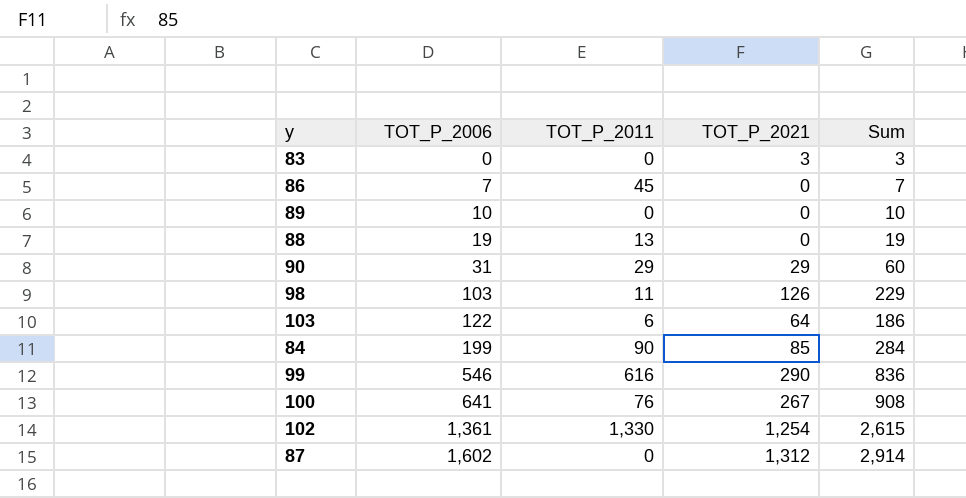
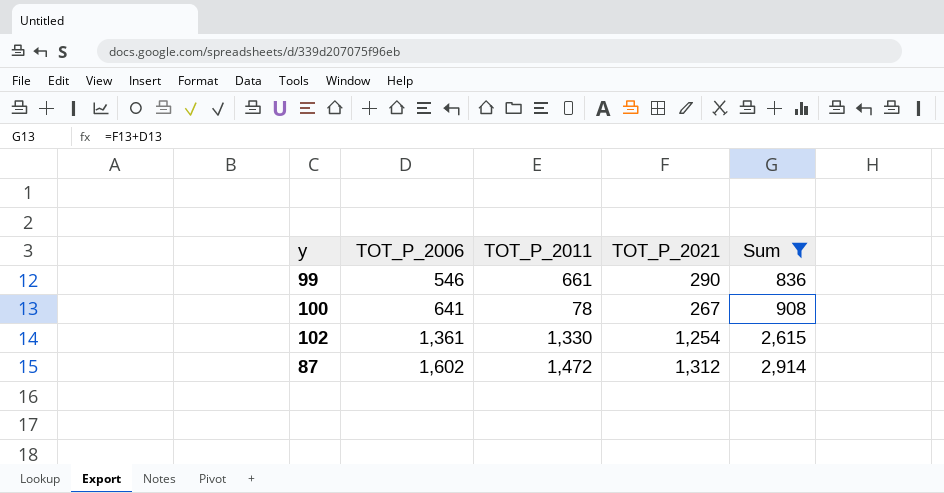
filter: none -> Sum >= 836
99 | TOT_P_2011: 616 -> 661
100 | TOT_P_2011: 76 -> 78
87 | TOT_P_2011: 0 -> 1,472

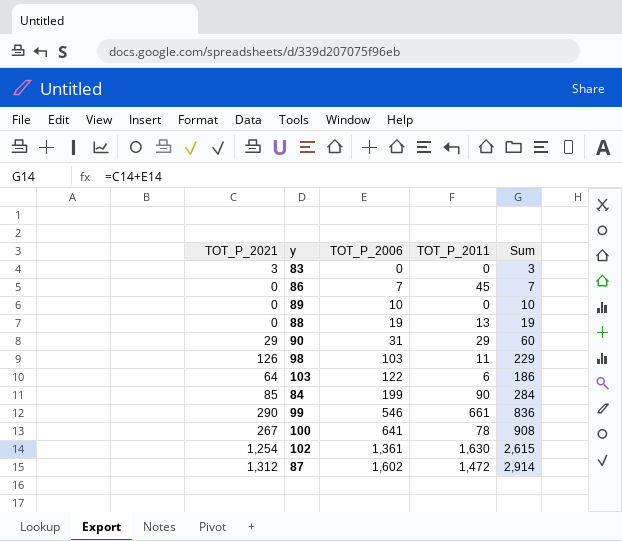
filter: Sum >= 836 -> none
column TOT_P_2021 | position: 4 -> 1
102 | TOT_P_2011: 1,330 -> 1,630

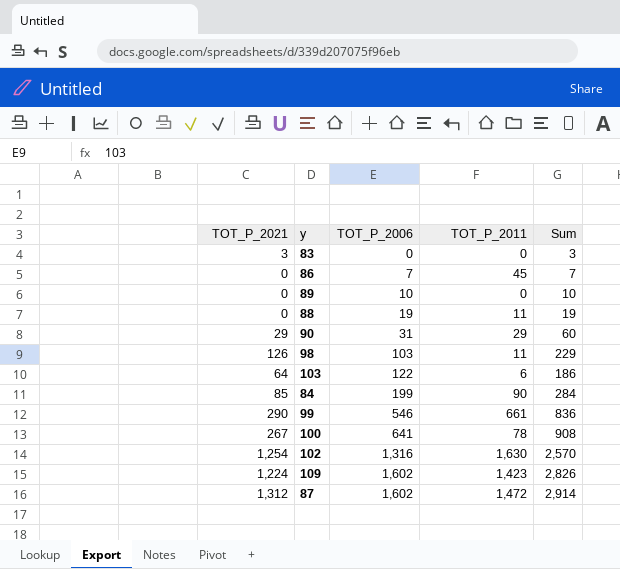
88 | TOT_P_2011: 13 -> 11
102 | TOT_P_2006: 1,361 -> 1,316
102 | Sum: 2,615 -> 2,570
row 109: none -> 1,224 | 1,602 | 1,423 | 2,826

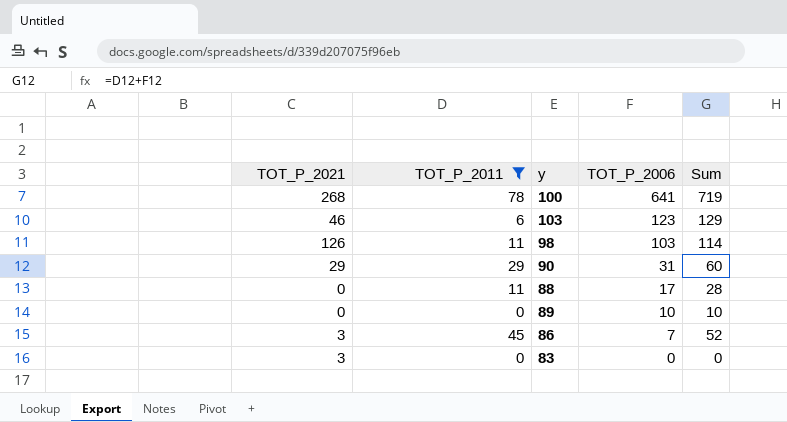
filter: none -> TOT_P_2011 <= 78
row order: TOT_P_2006 ascending -> TOT_P_2006 descending
column TOT_P_2011 | position: 4 -> 2
column Sum | formula: [TOT_P_2021] + [TOT_P_2006] -> [TOT_P_2011] + [TOT_P_2006]
100 | TOT_P_2021: 267 -> 268
103 | TOT_P_2021: 64 -> 46
103 | TOT_P_2006: 122 -> 123
88 | TOT_P_2006: 19 -> 17
86 | TOT_P_2021: 0 -> 3

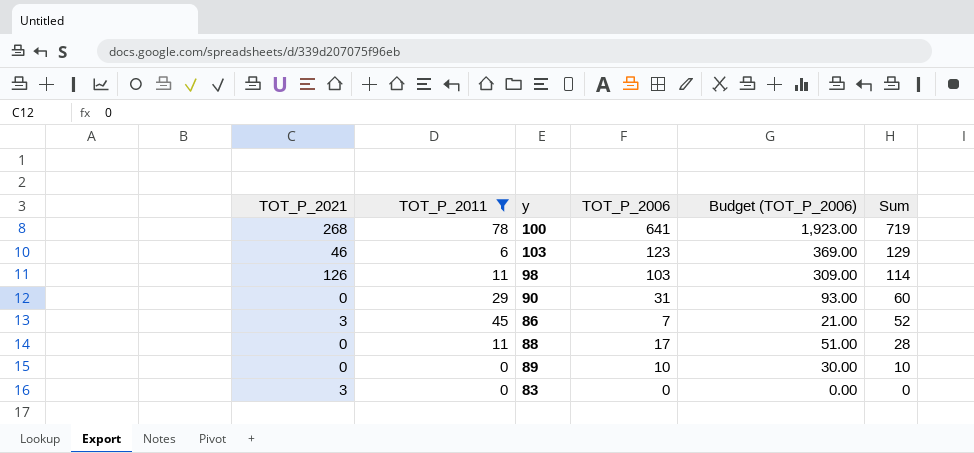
row order: TOT_P_2006 descending -> Sum descending
column Budget (TOT_P_2006) | formula: none -> [TOT_P_2006] * 3
90 | TOT_P_2021: 29 -> 0

